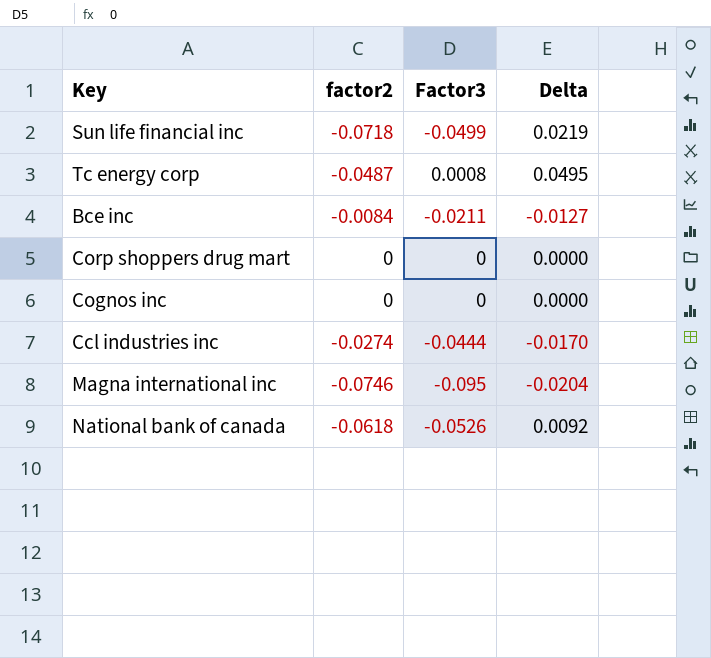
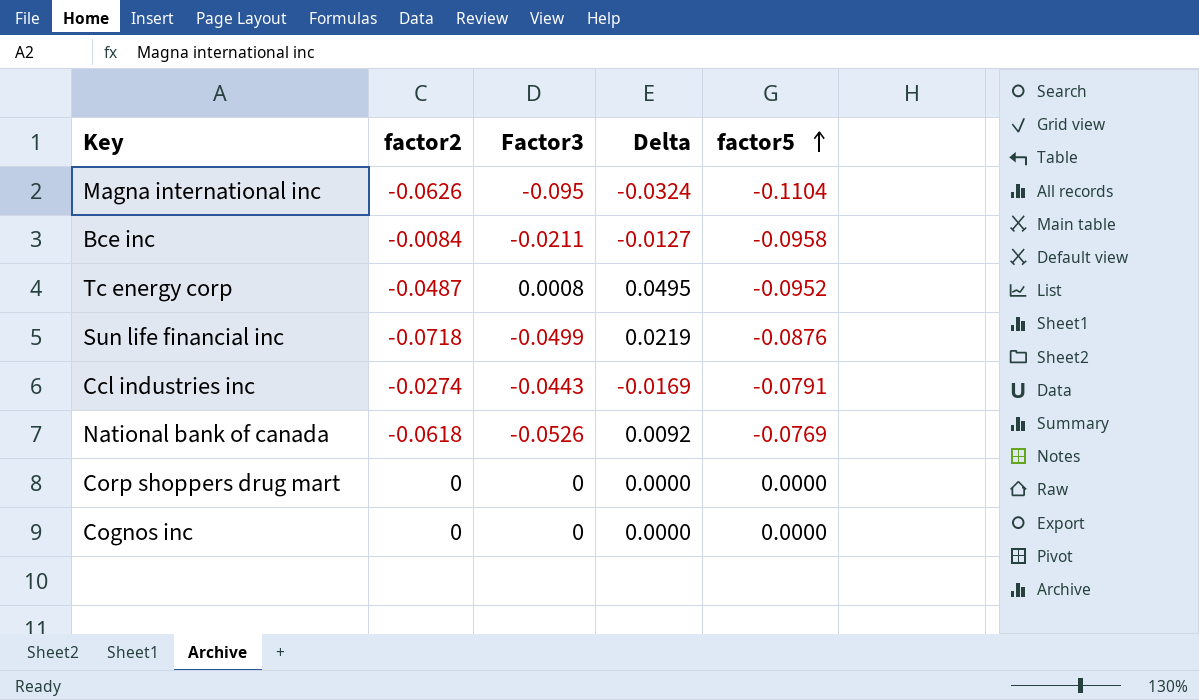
row order: none -> factor5 ascending
column factor5 | position: none -> 5
Magna international inc | factor2: -0.0746 -> -0.0626
Magna international inc | Delta: -0.0204 -> -0.0324
Ccl industries inc | Factor3: -0.0444 -> -0.0443
Ccl industries inc | Delta: -0.0170 -> -0.0169

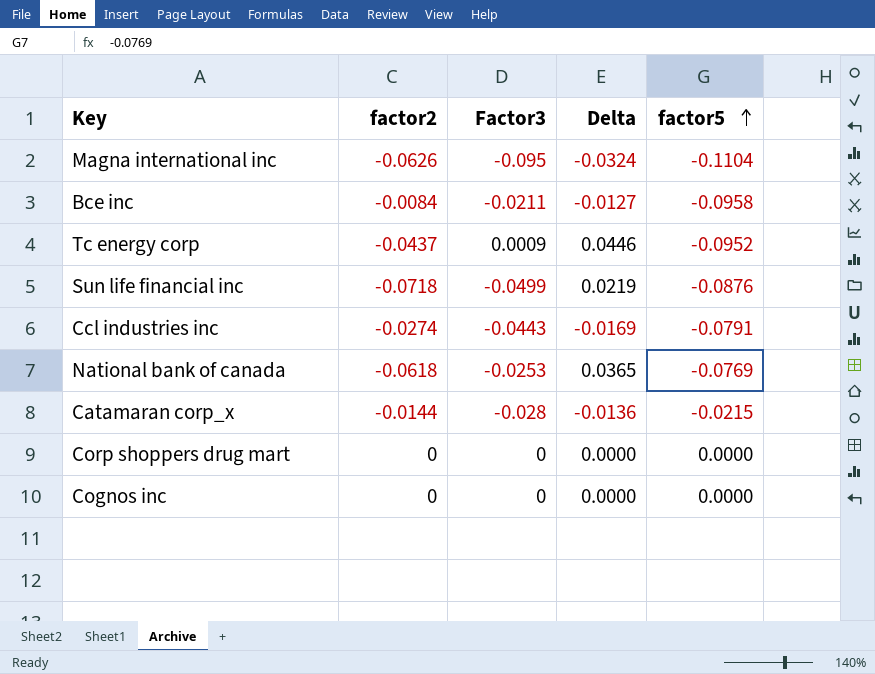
Tc energy corp | factor2: -0.0487 -> -0.0437
Tc energy corp | Factor3: 0.0008 -> 0.0009
Tc energy corp | Delta: 0.0495 -> 0.0446
National bank of canada | Factor3: -0.0526 -> -0.0253
National bank of canada | Delta: 0.0092 -> 0.0365
row Catamaran corp_x: none -> -0.0144 | -0.028 | -0.0136 | -0.0215

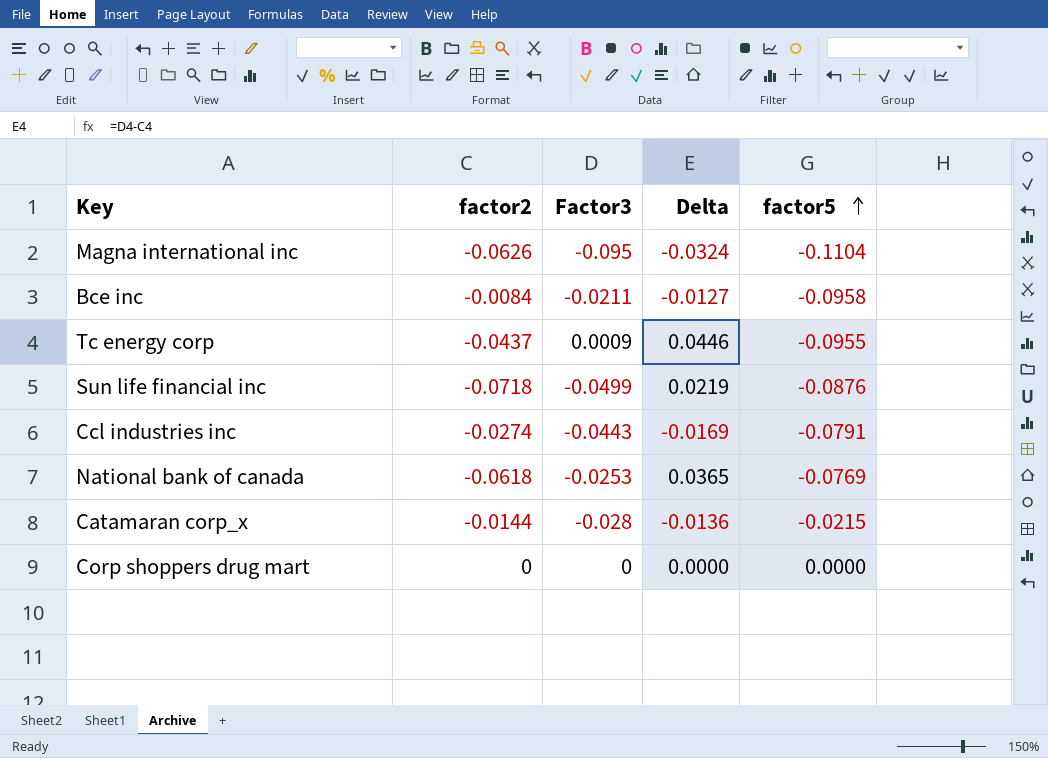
row Cognos inc: 0 | 0 | 0.0000 | 0.0000 -> none
Tc energy corp | factor5: -0.0952 -> -0.0955

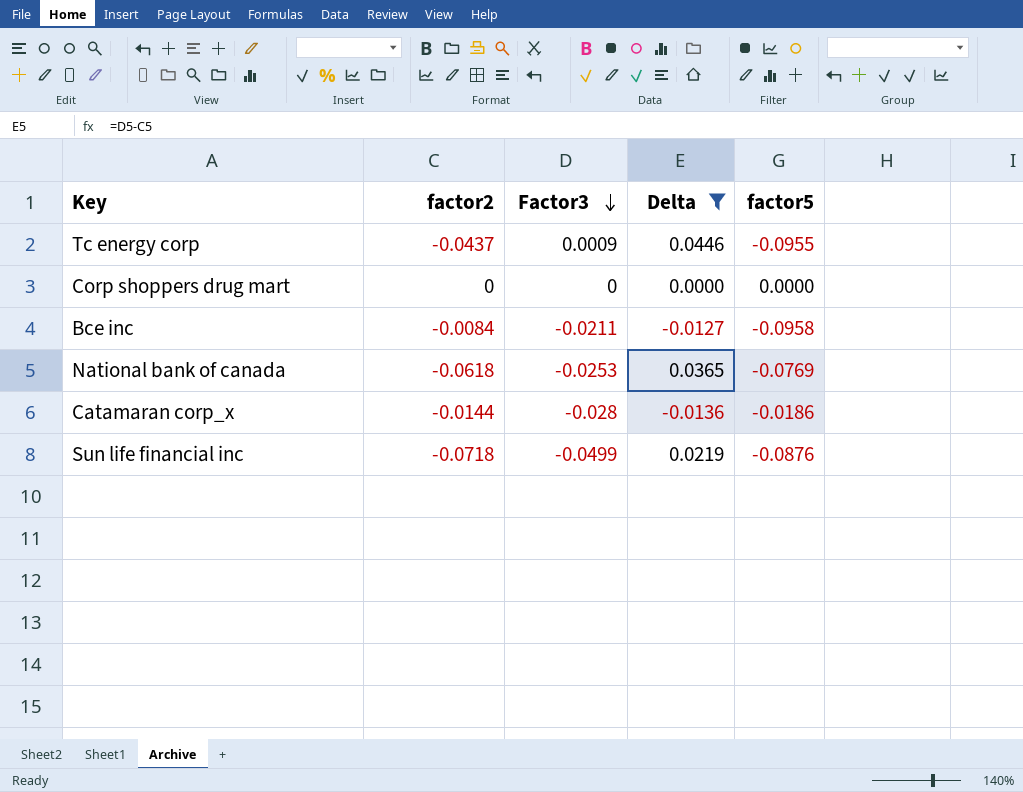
filter: none -> Delta >= -0.0136
row order: factor5 ascending -> Factor3 descending
Catamaran corp_x | factor5: -0.0215 -> -0.0186

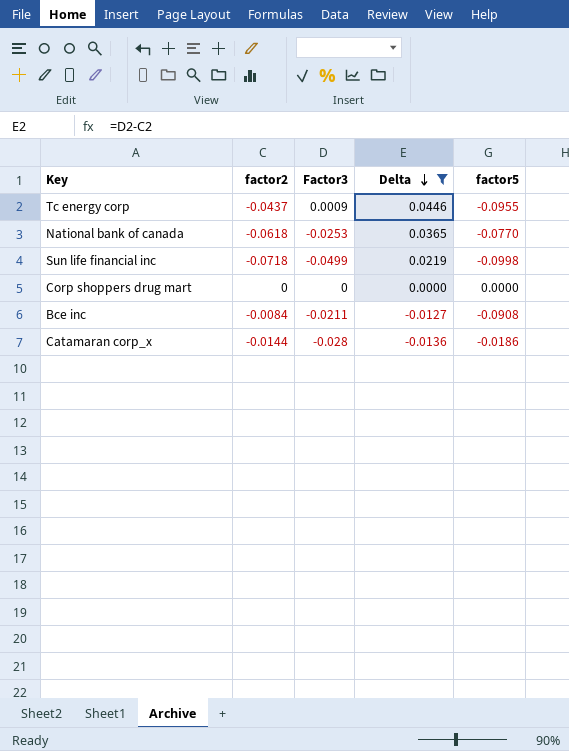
row order: Factor3 descending -> Delta descending
National bank of canada | factor5: -0.0769 -> -0.0770
Sun life financial inc | factor5: -0.0876 -> -0.0998
Bce inc | factor5: -0.0958 -> -0.0908

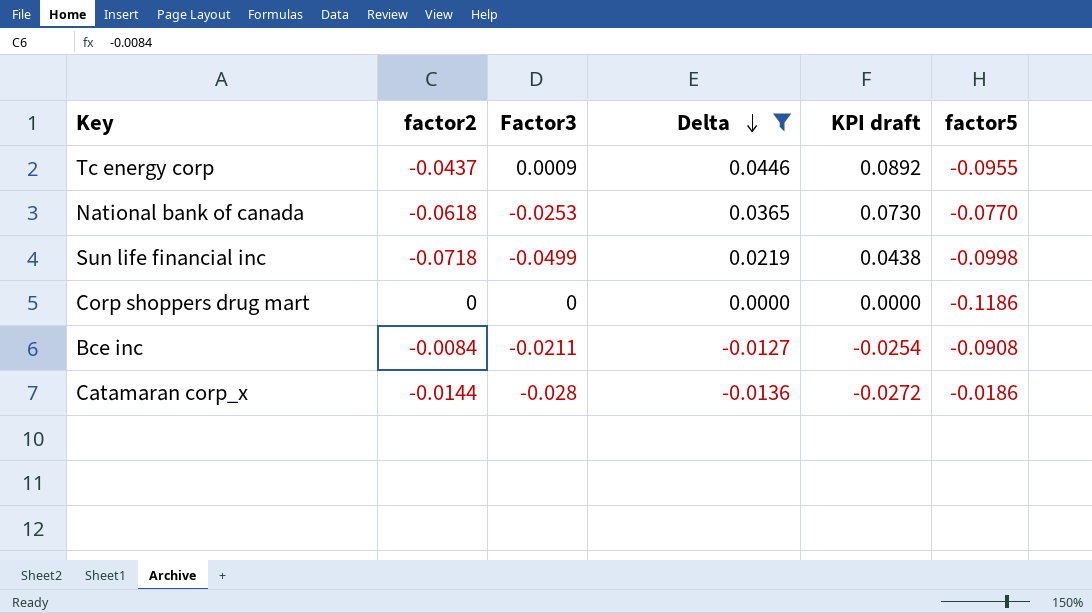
column KPI draft | formula: none -> [Delta] * 2
Corp shoppers drug mart | factor5: 0.0000 -> -0.1186

